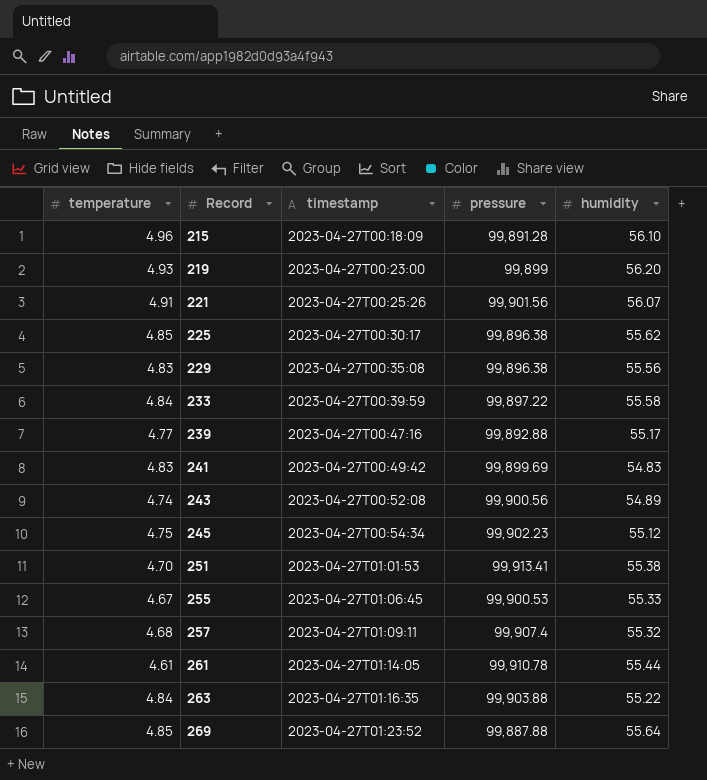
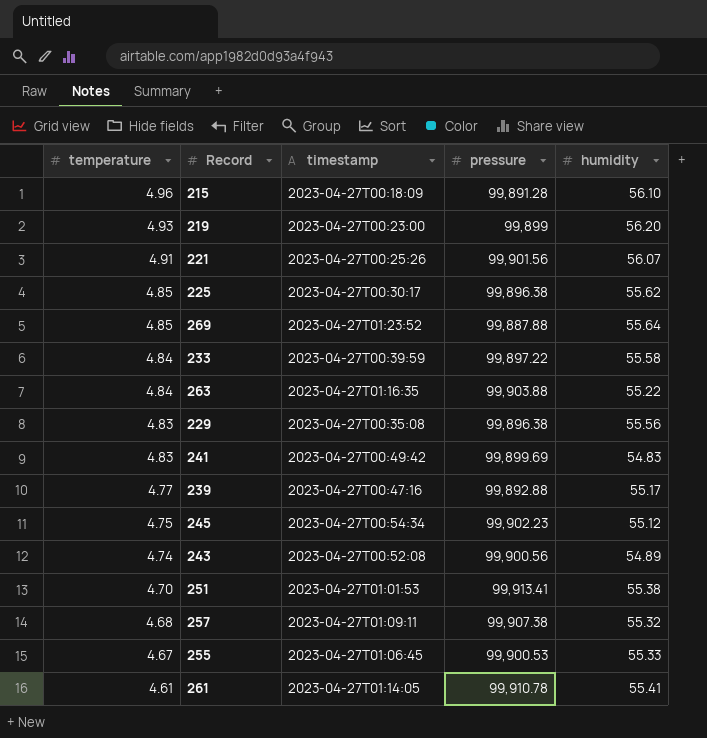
row order: Record ascending -> temperature descending
257 | pressure: 99,907.4 -> 99,907.38
261 | humidity: 55.44 -> 55.41

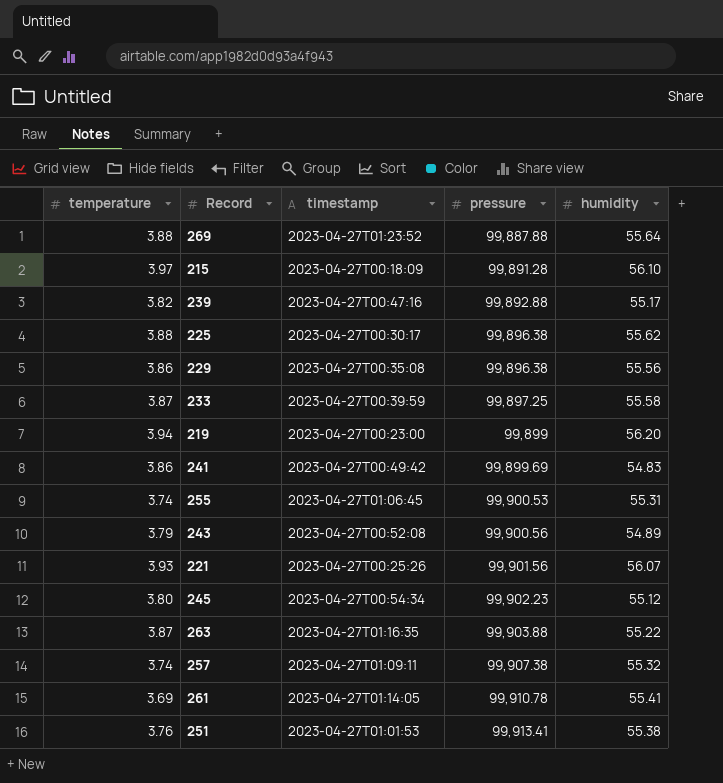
row order: temperature descending -> pressure ascending
269 | temperature: 4.85 -> 3.88
215 | temperature: 4.96 -> 3.97
239 | temperature: 4.77 -> 3.82
225 | temperature: 4.85 -> 3.88
229 | temperature: 4.83 -> 3.86
233 | temperature: 4.84 -> 3.87
233 | pressure: 99,897.22 -> 99,897.25
219 | temperature: 4.93 -> 3.94
241 | temperature: 4.83 -> 3.86
255 | temperature: 4.67 -> 3.74
255 | humidity: 55.33 -> 55.31
243 | temperature: 4.74 -> 3.79
221 | temperature: 4.91 -> 3.93
245 | temperature: 4.75 -> 3.80
263 | temperature: 4.84 -> 3.87
257 | temperature: 4.68 -> 3.74
261 | temperature: 4.61 -> 3.69
251 | temperature: 4.70 -> 3.76

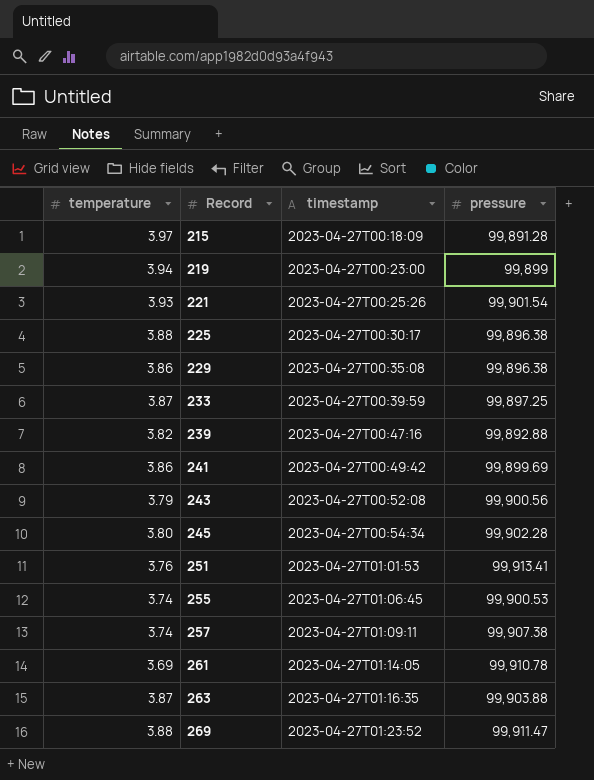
row order: pressure ascending -> Record ascending
column humidity | position: 5 -> none
221 | pressure: 99,901.56 -> 99,901.54
245 | pressure: 99,902.23 -> 99,902.28
269 | pressure: 99,887.88 -> 99,911.47

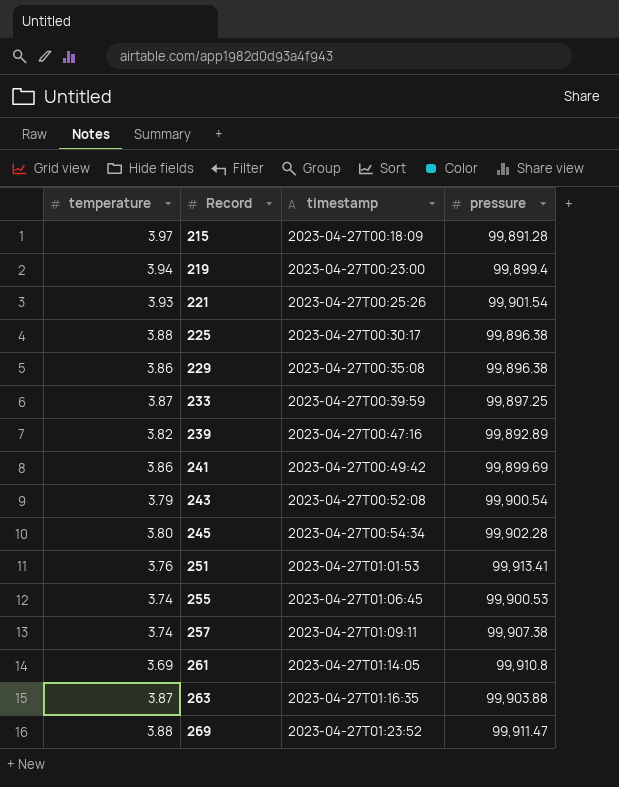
219 | pressure: 99,899 -> 99,899.4
239 | pressure: 99,892.88 -> 99,892.89
243 | pressure: 99,900.56 -> 99,900.54
261 | pressure: 99,910.78 -> 99,910.8

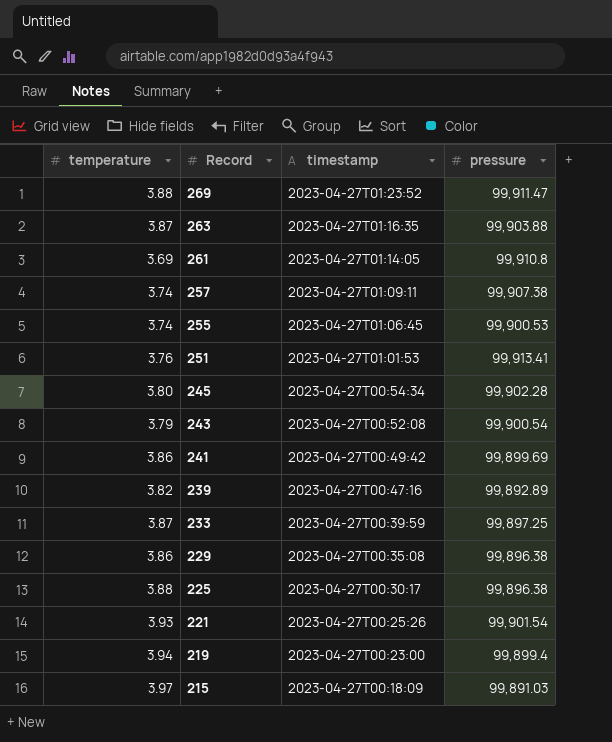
row order: Record ascending -> Record descending
215 | pressure: 99,891.28 -> 99,891.03

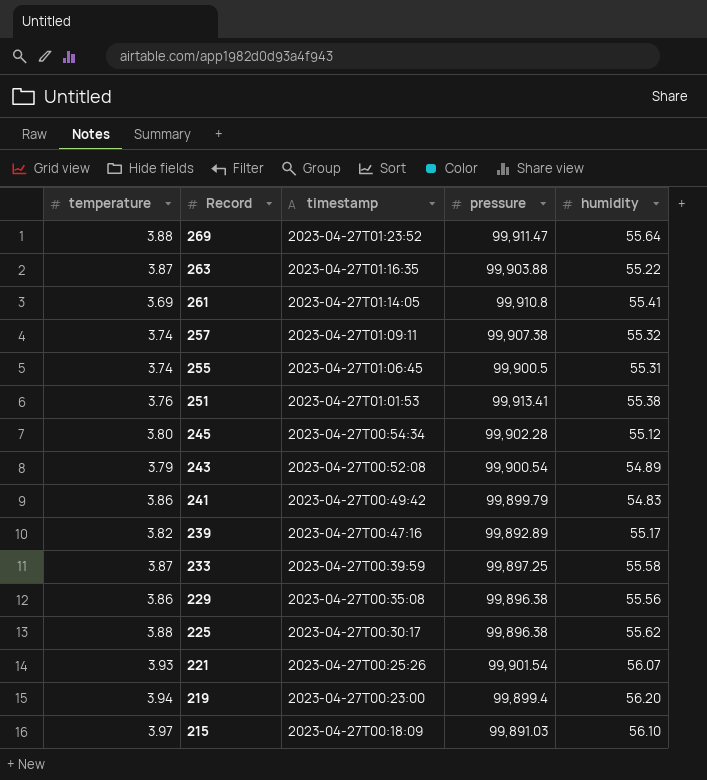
column humidity | position: none -> 5
255 | pressure: 99,900.53 -> 99,900.5
241 | pressure: 99,899.69 -> 99,899.79

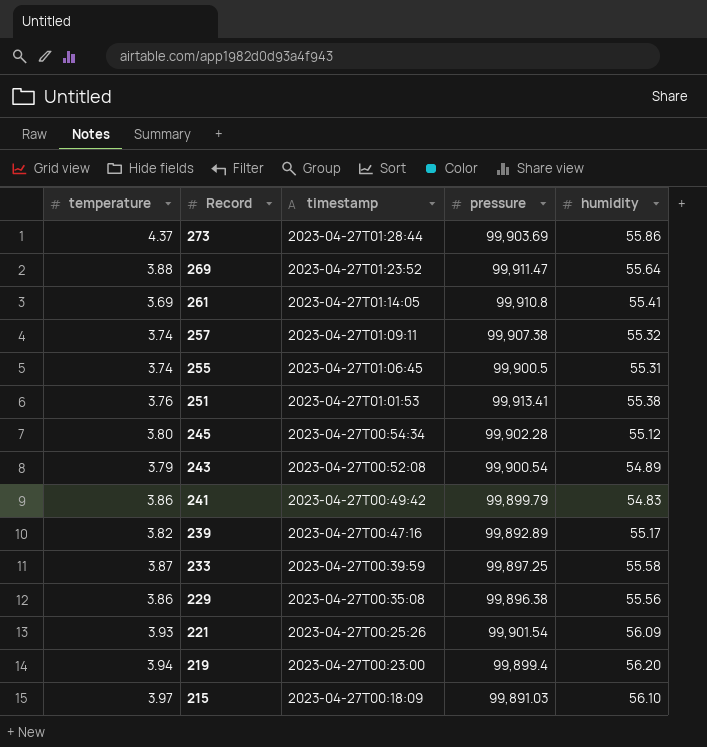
row 263: 3.87 | 2023-04-27T01:16:35 | 99,903.88 | 55.22 -> none
row 225: 3.88 | 2023-04-27T00:30:17 | 99,896.38 | 55.62 -> none
row 273: none -> 4.37 | 2023-04-27T01:28:44 | 99,903.69 | 55.86
221 | humidity: 56.07 -> 56.09

